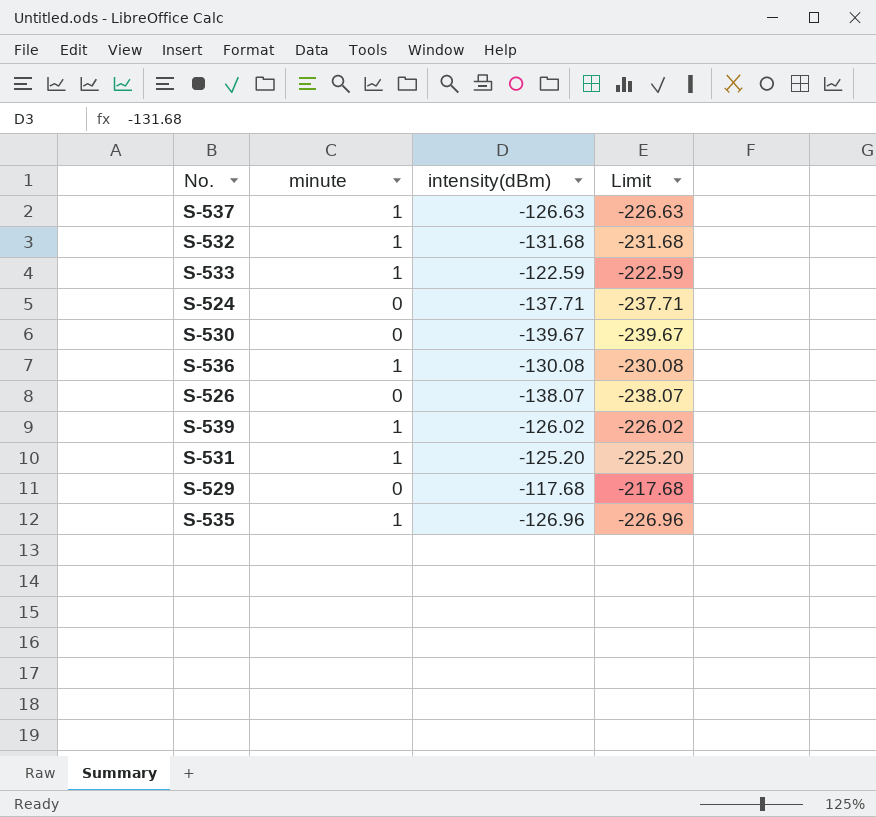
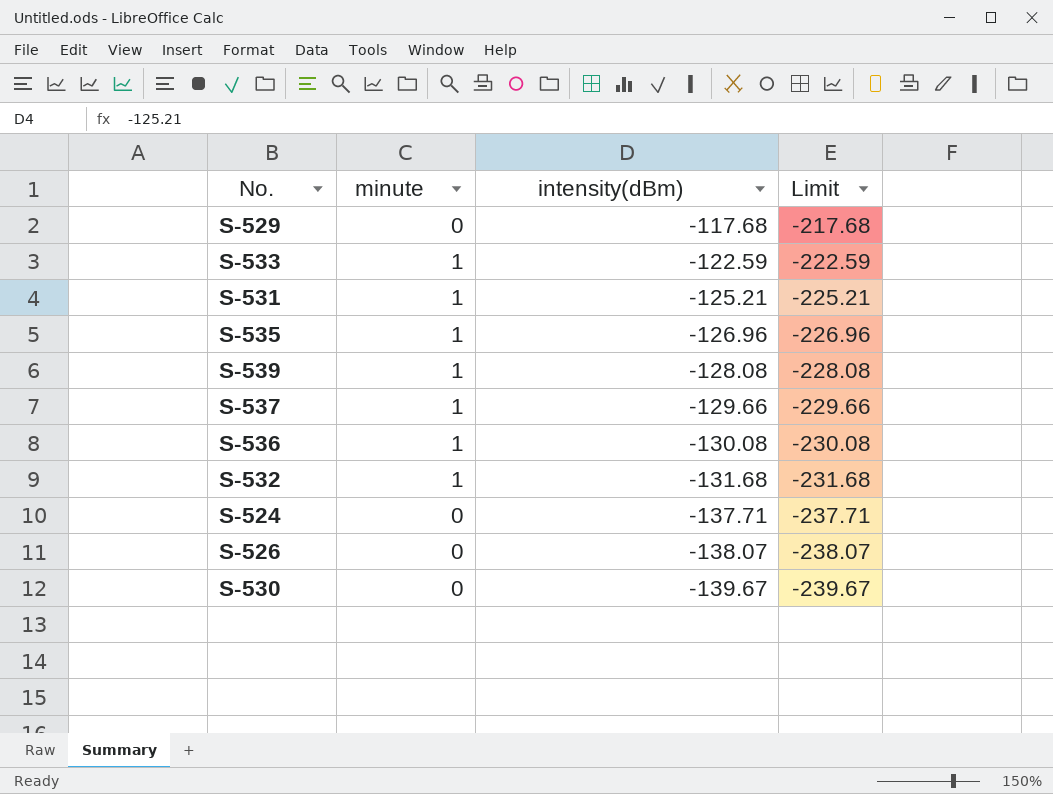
row order: none -> intensity(dBm) descending
S-531 | intensity(dBm): -125.20 -> -125.21
S-531 | Limit: -225.20 -> -225.21
S-539 | intensity(dBm): -126.02 -> -128.08
S-539 | Limit: -226.02 -> -228.08
S-537 | intensity(dBm): -126.63 -> -129.66
S-537 | Limit: -226.63 -> -229.66

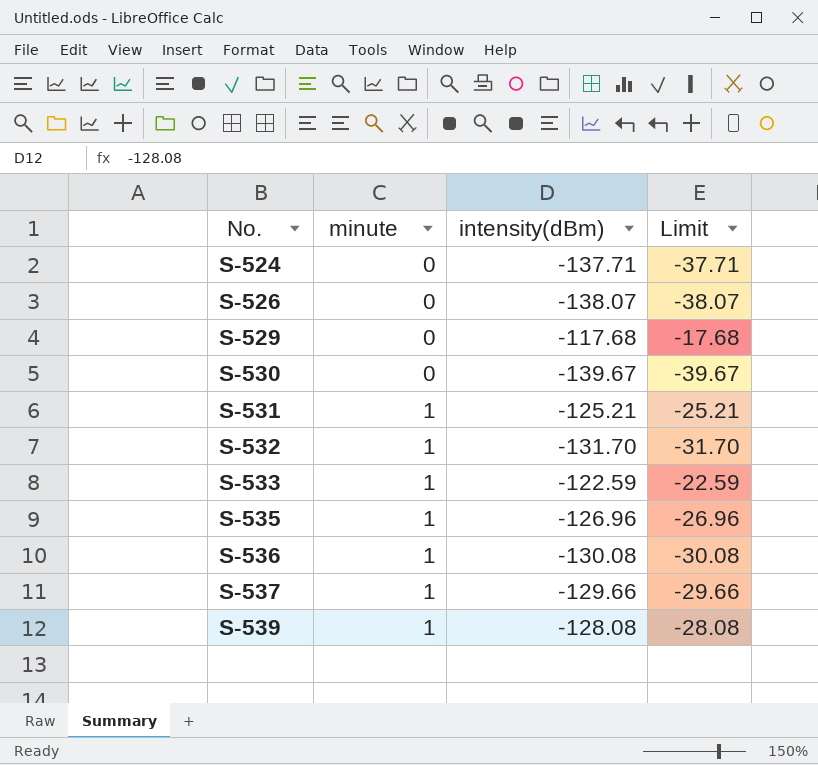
row order: intensity(dBm) descending -> No. ascending
column Limit | formula: [intensity(dBm)] - 100 -> [intensity(dBm)] + 100
S-532 | intensity(dBm): -131.68 -> -131.70

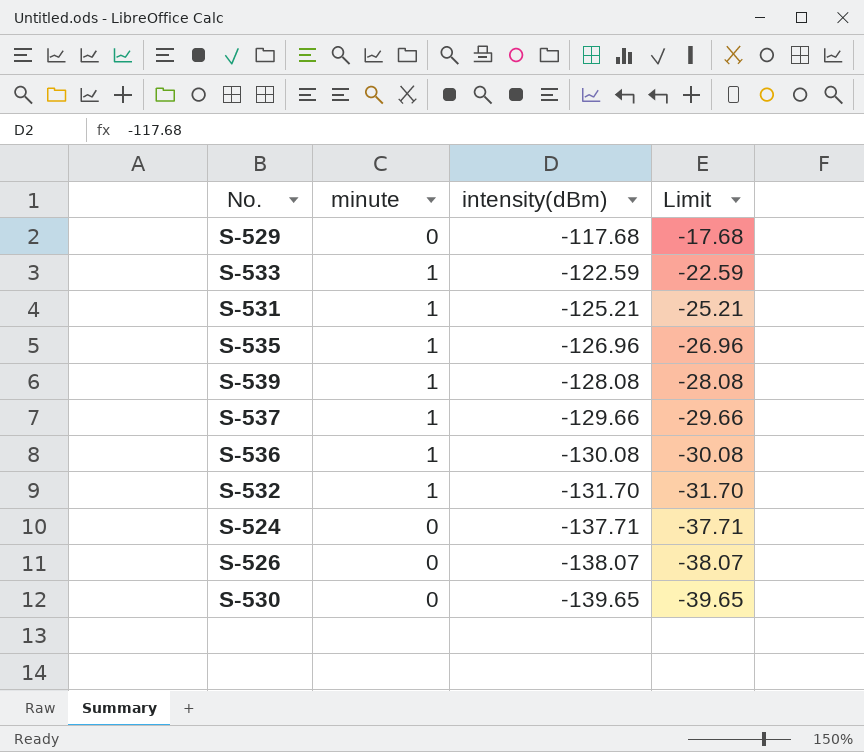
row order: No. ascending -> intensity(dBm) descending
S-530 | intensity(dBm): -139.67 -> -139.65
S-530 | Limit: -39.67 -> -39.65

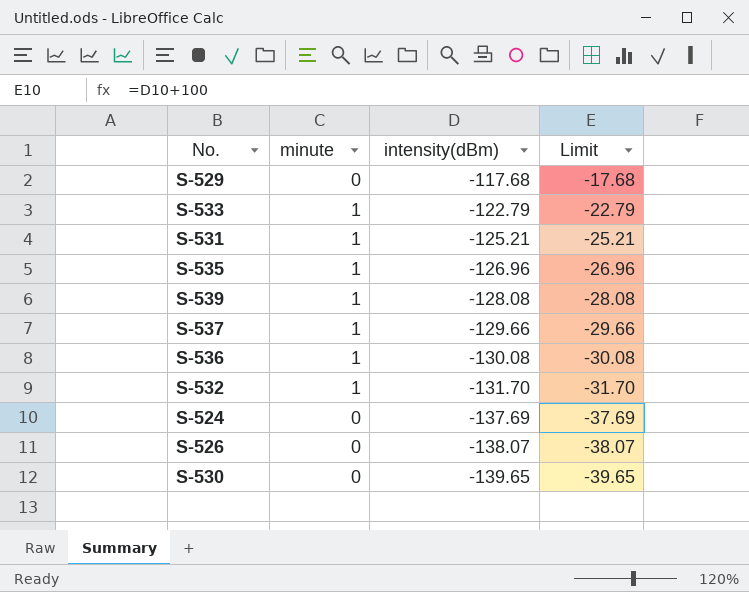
S-533 | intensity(dBm): -122.59 -> -122.79
S-533 | Limit: -22.59 -> -22.79
S-524 | intensity(dBm): -137.71 -> -137.69
S-524 | Limit: -37.71 -> -37.69

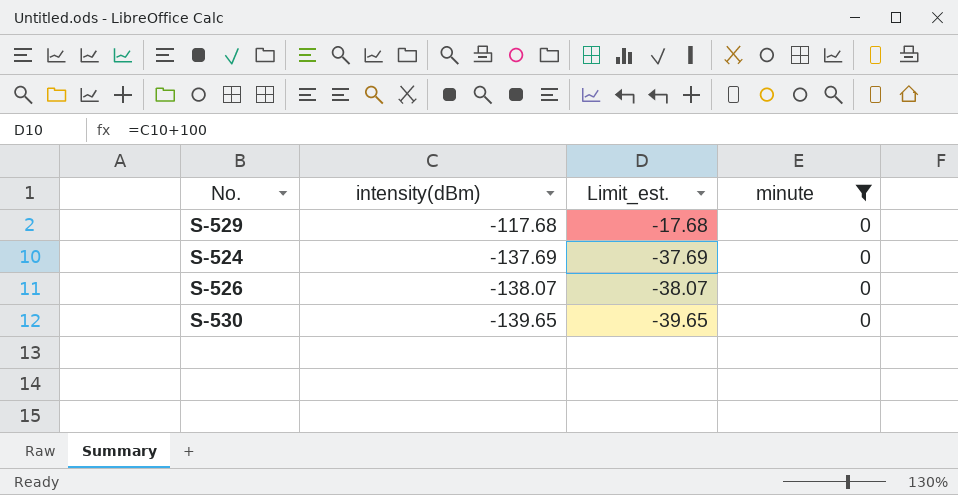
filter: none -> minute = 0
column name: Limit -> Limit_est.
column minute | position: 2 -> 4

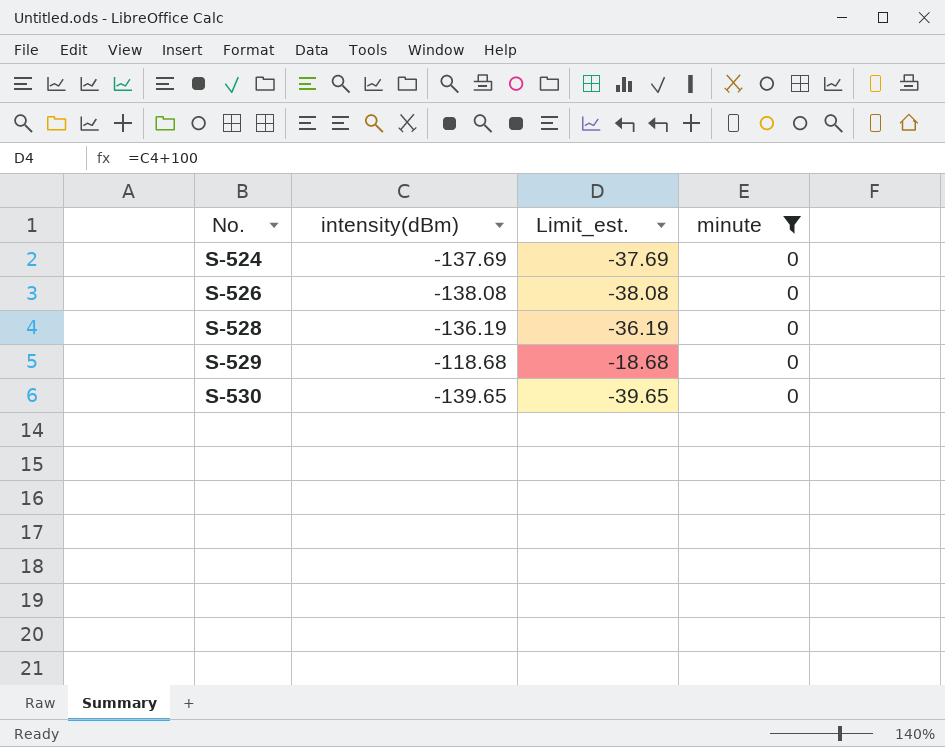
row order: intensity(dBm) descending -> No. ascending
S-526 | intensity(dBm): -138.07 -> -138.08
S-526 | Limit_est.: -38.07 -> -38.08
row S-528: none -> -136.19 | -36.19 | 0
S-529 | intensity(dBm): -117.68 -> -118.68
S-529 | Limit_est.: -17.68 -> -18.68

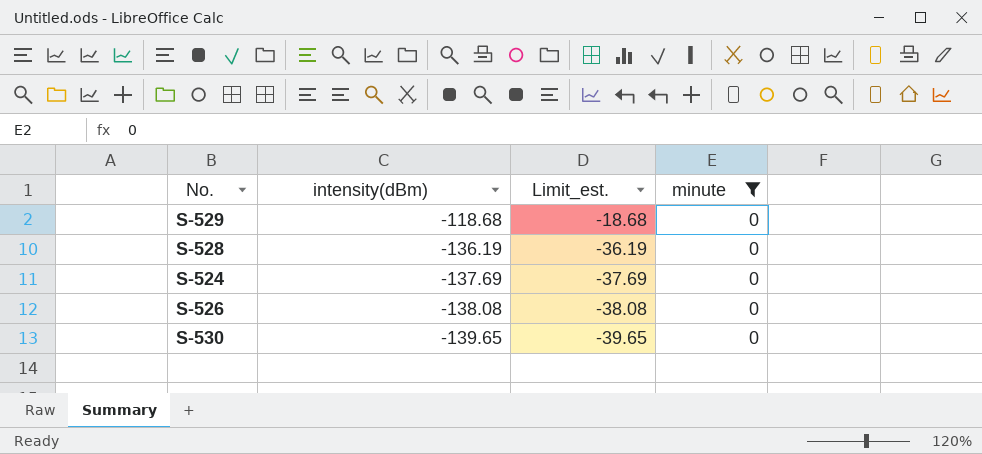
row order: No. ascending -> intensity(dBm) descending

